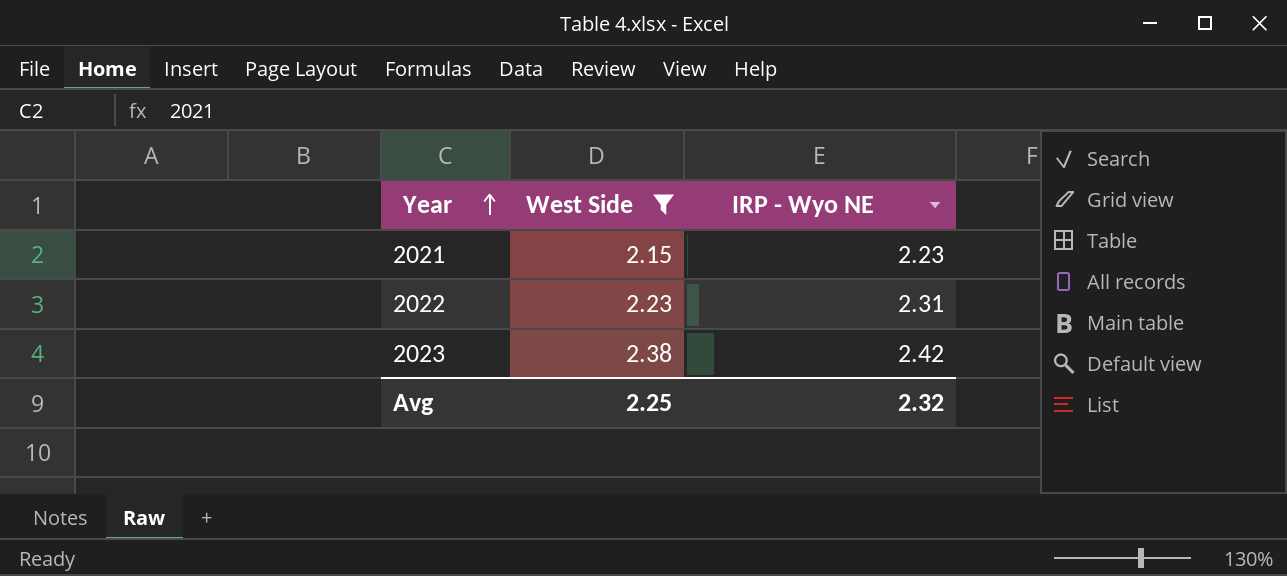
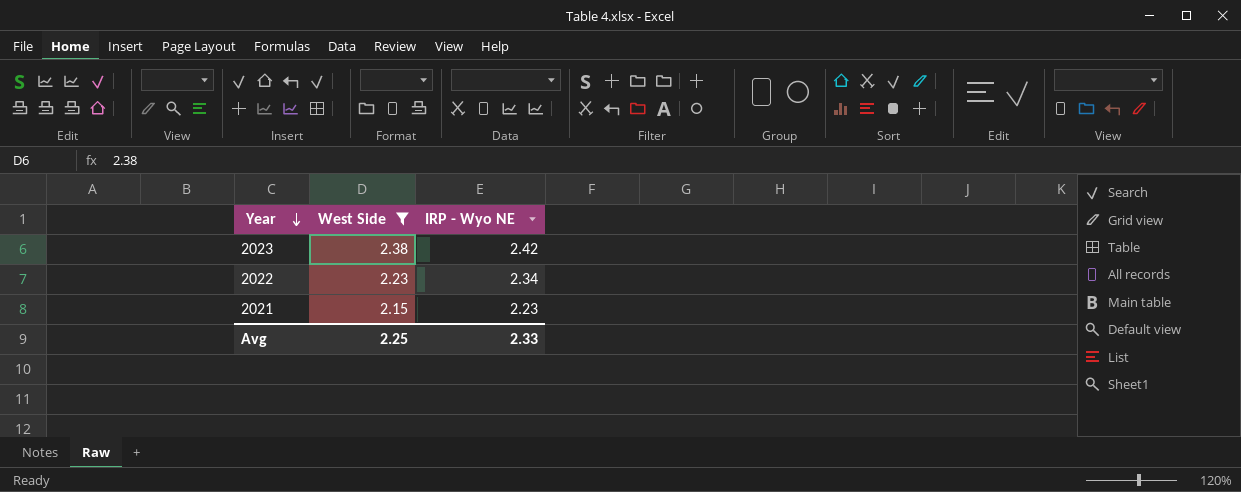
row order: Year ascending -> Year descending
2022 | IRP - Wyo NE: 2.31 -> 2.34
Avg | IRP - Wyo NE: 2.32 -> 2.33

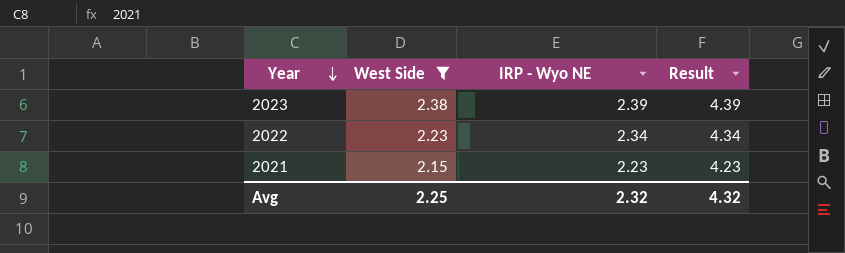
column Result | formula: none -> [IRP - Wyo NE] + 2
2023 | IRP - Wyo NE: 2.42 -> 2.39
Avg | IRP - Wyo NE: 2.33 -> 2.32

